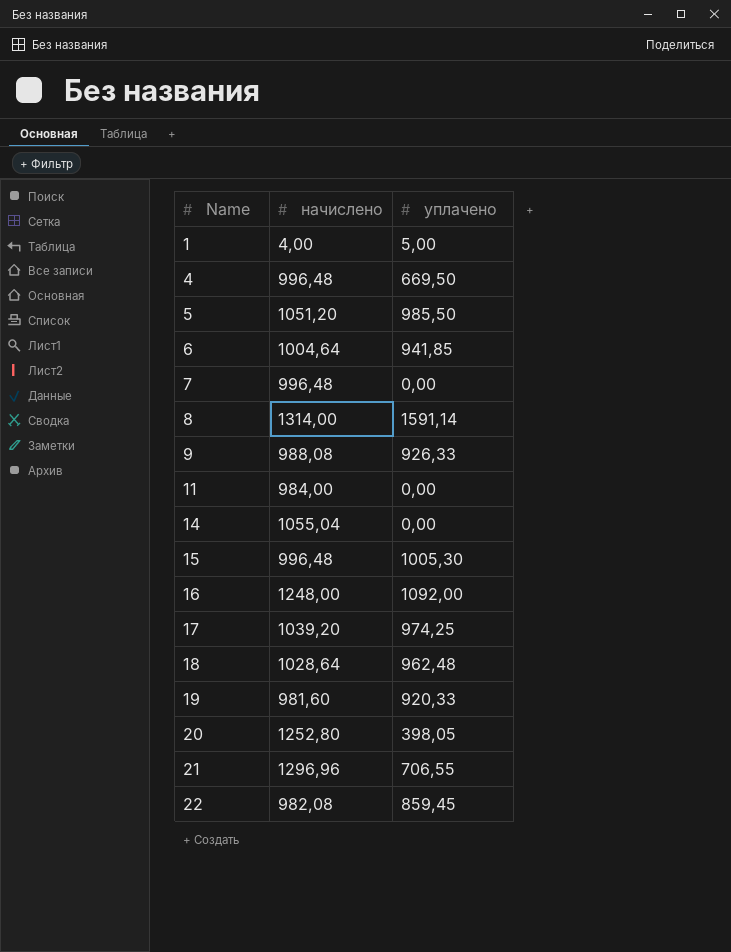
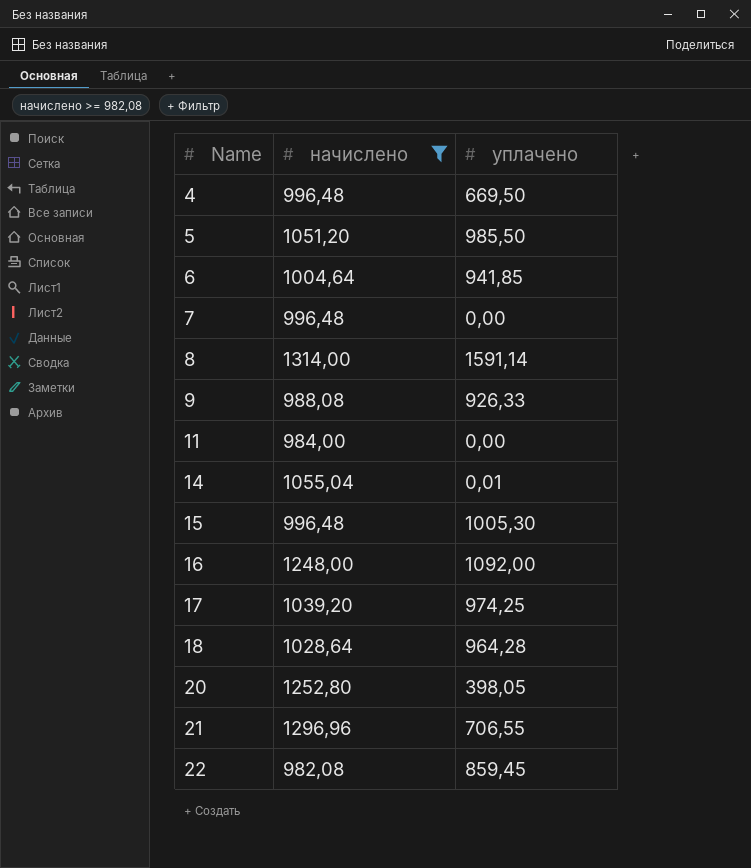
filter: none -> начислено >= 982,08
14 | уплачено: 0,00 -> 0,01
18 | уплачено: 962,48 -> 964,28

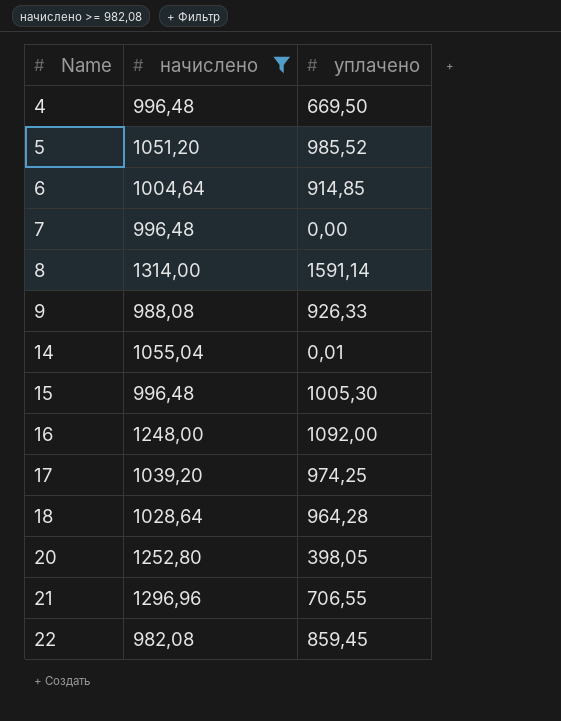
row 11: 984,00 | 0,00 -> none
5 | уплачено: 985,50 -> 985,52
6 | уплачено: 941,85 -> 914,85

